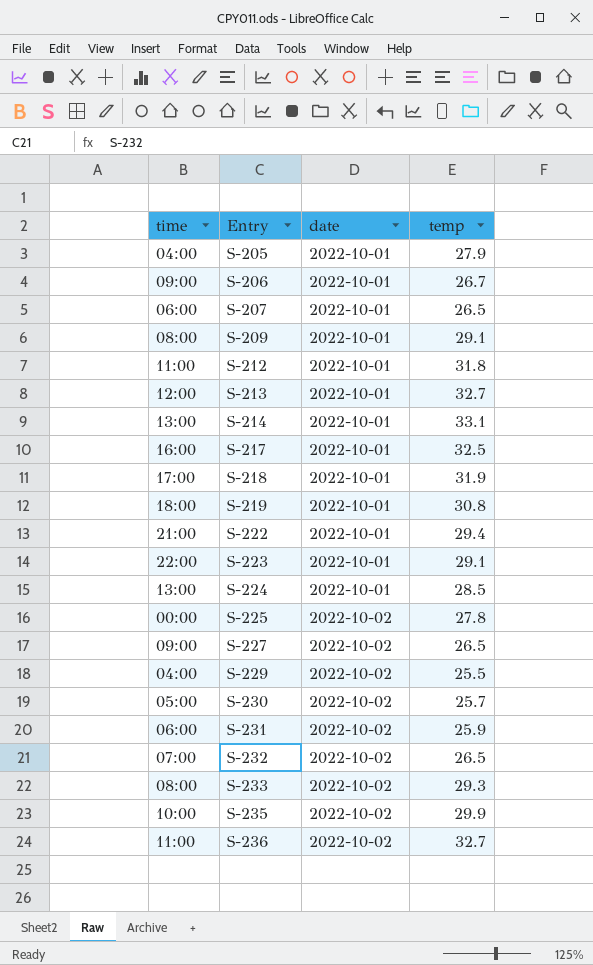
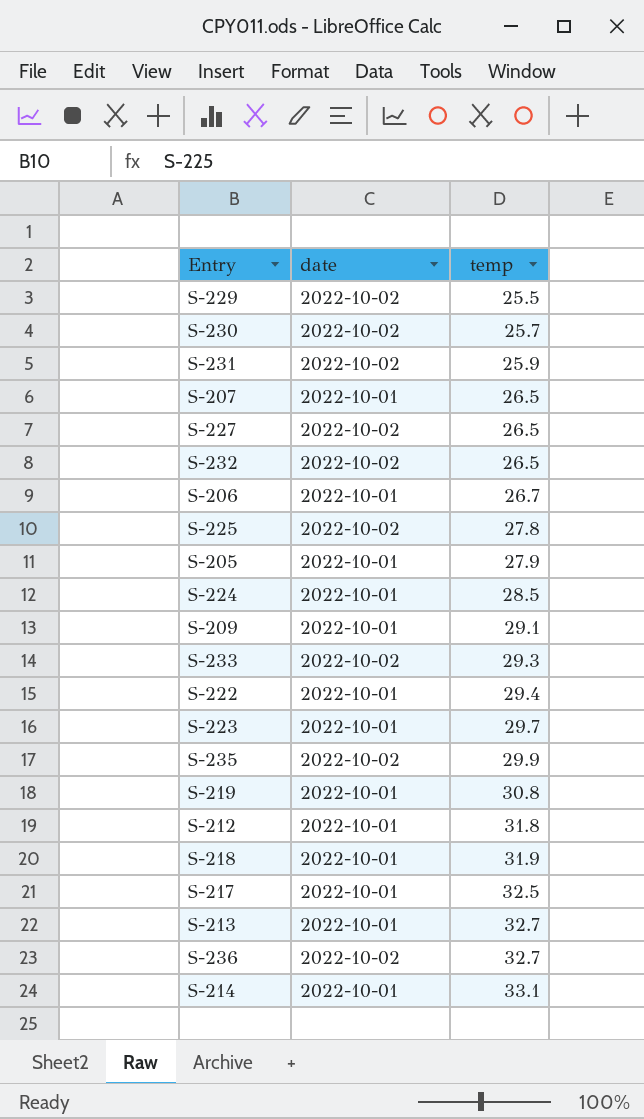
row order: Entry ascending -> temp ascending
column time | position: 1 -> none
S-223 | temp: 29.1 -> 29.7

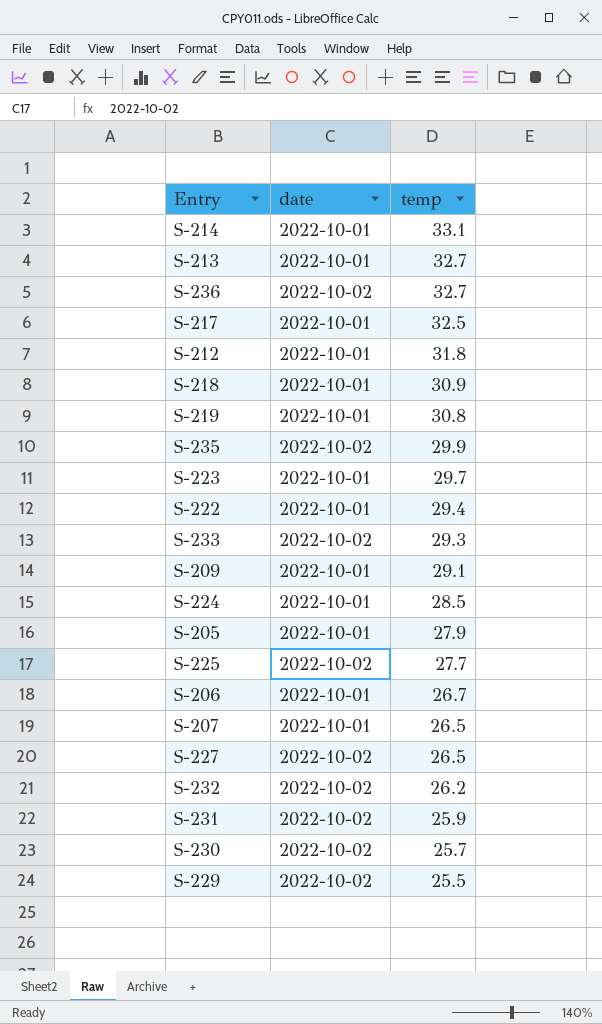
row order: temp ascending -> temp descending
S-218 | temp: 31.9 -> 30.9
S-225 | temp: 27.8 -> 27.7
S-232 | temp: 26.5 -> 26.2

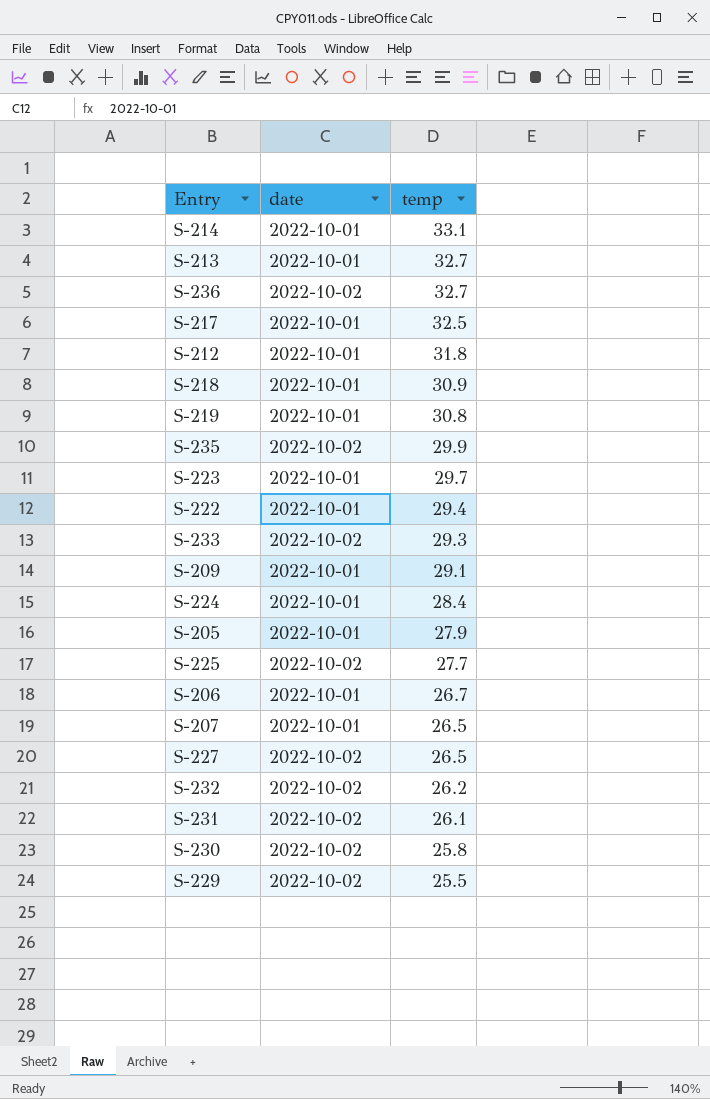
S-224 | temp: 28.5 -> 28.4
S-231 | temp: 25.9 -> 26.1
S-230 | temp: 25.7 -> 25.8

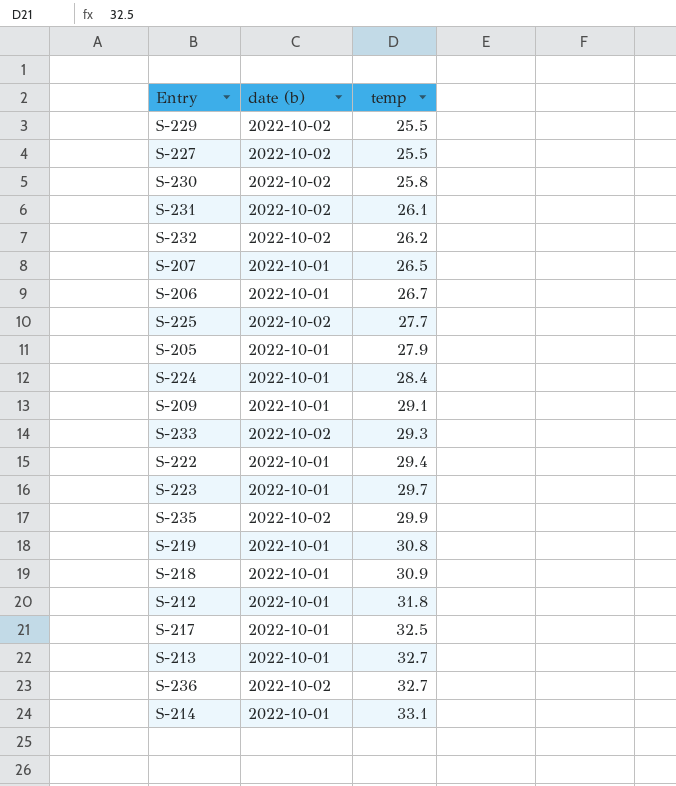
row order: temp descending -> temp ascending
column name: date -> date (b)
S-227 | temp: 26.5 -> 25.5

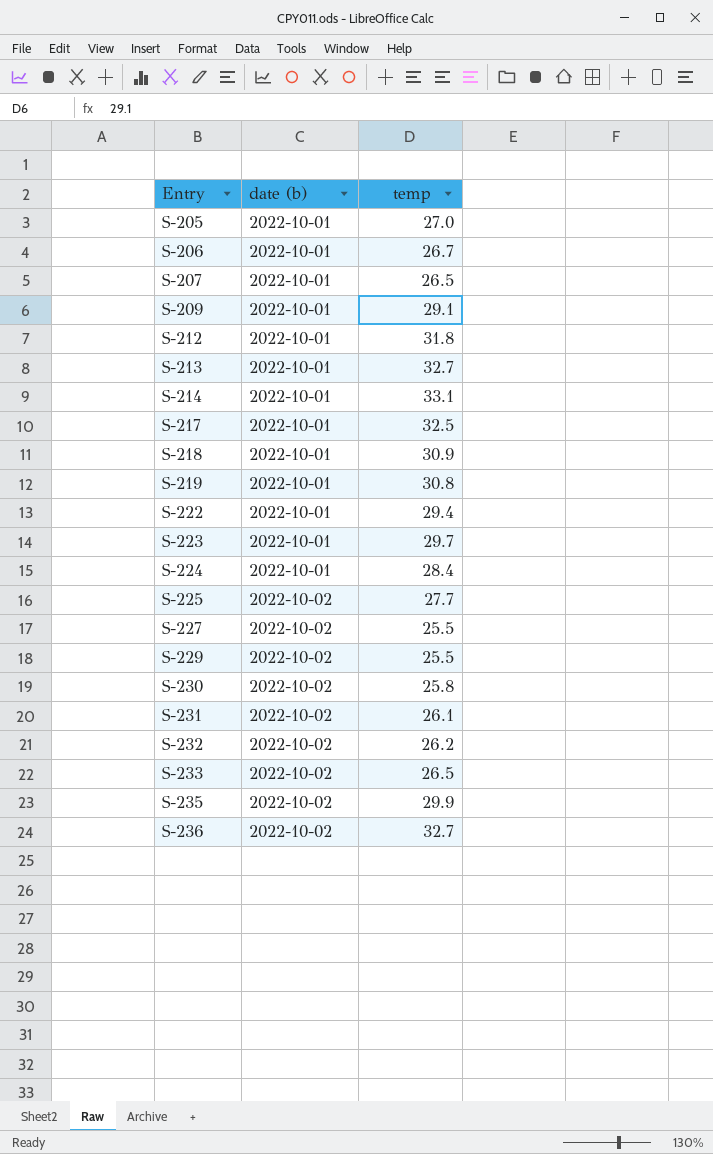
row order: temp ascending -> Entry ascending
S-205 | temp: 27.9 -> 27.0
S-233 | temp: 29.3 -> 26.5

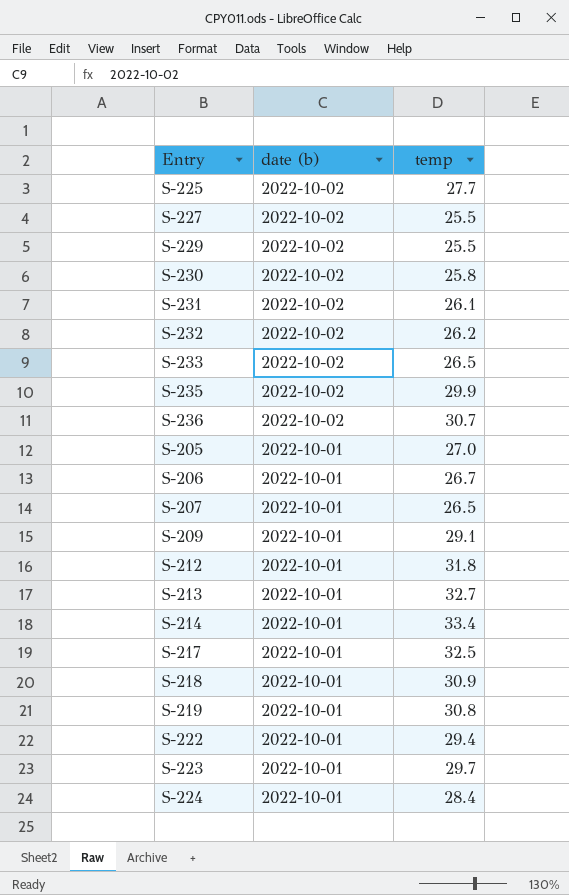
row order: Entry ascending -> date (b) descending
S-236 | temp: 32.7 -> 30.7
S-214 | temp: 33.1 -> 33.4

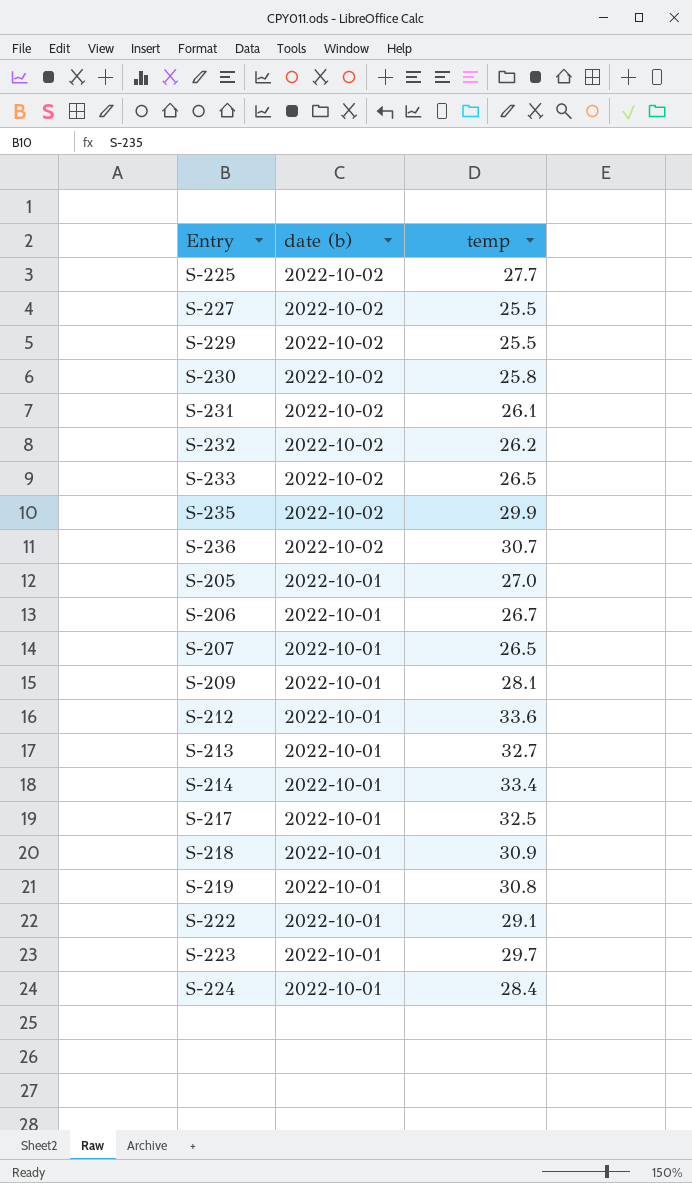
S-209 | temp: 29.1 -> 28.1
S-212 | temp: 31.8 -> 33.6
S-222 | temp: 29.4 -> 29.1

